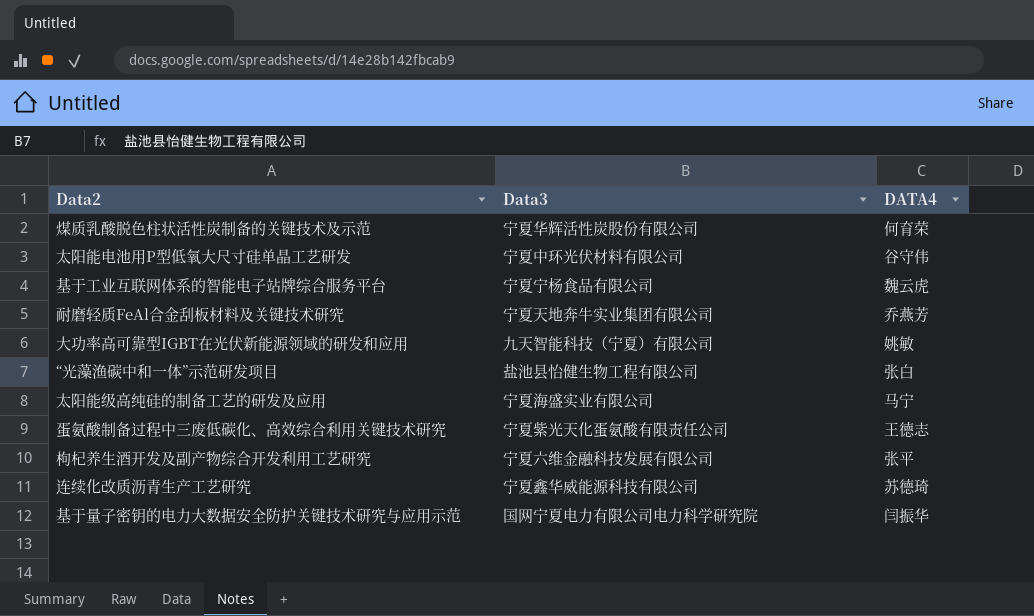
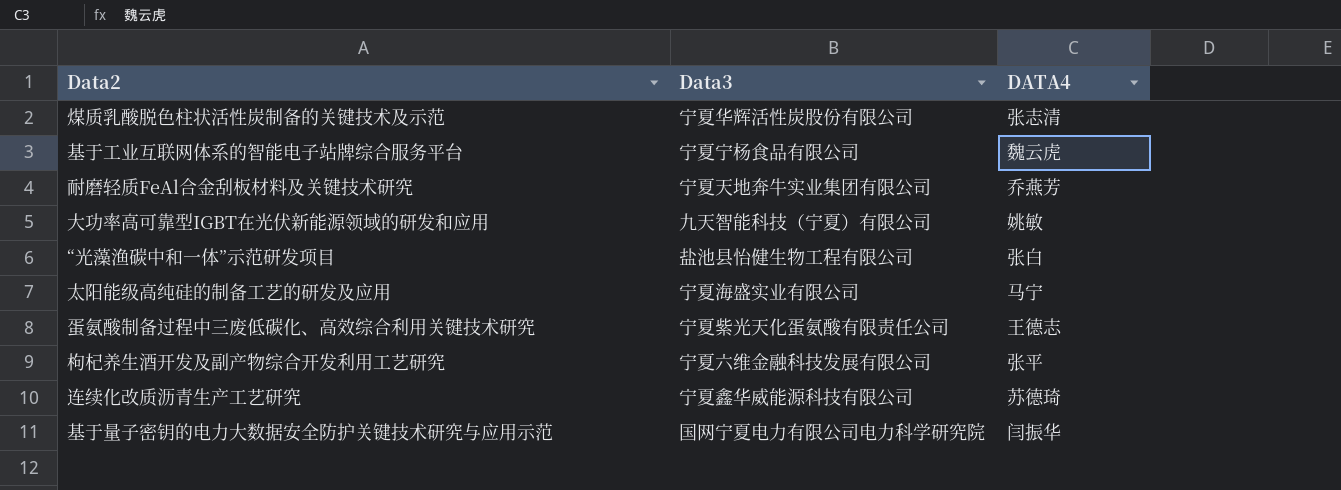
row 太阳能电池用P型低氧大尺寸硅单晶工艺研发: 宁夏中环光伏材料有限公司 | 谷守伟 -> none
煤质乳酸脱色柱状活性炭制备的关键技术及示范 | DATA4: 何育荣 -> 张志清

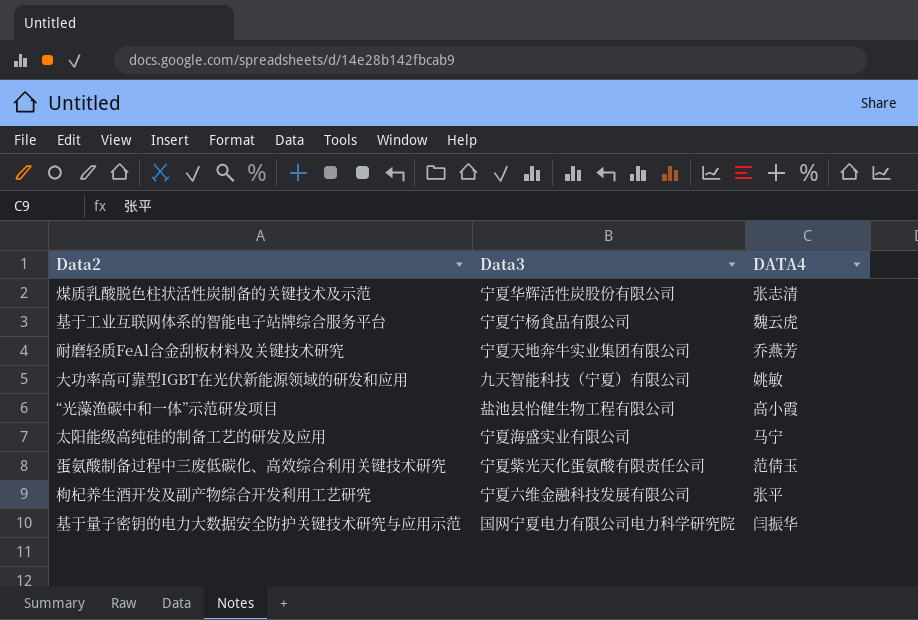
row 连续化改质沥青生产工艺研究: 宁夏鑫华威能源科技有限公司 | 苏德琦 -> none
“光藻渔碳中和一体”示范研发项目 | DATA4: 张白 -> 高小霞
蛋氨酸制备过程中三废低碳化、高效综合利用关键技术研究 | DATA4: 王德志 -> 范倩玉

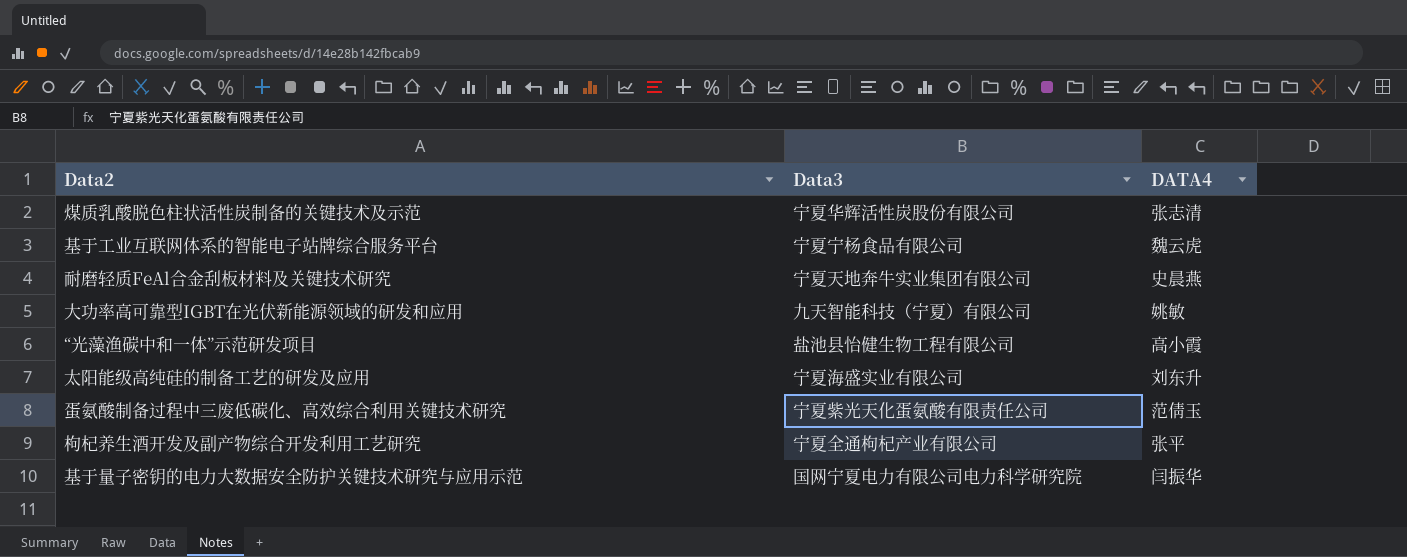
耐磨轻质FeAl合金刮板材料及关键技术研究 | DATA4: 乔燕芳 -> 史晨燕
太阳能级高纯硅的制备工艺的研发及应用 | DATA4: 马宁 -> 刘东升
枸杞养生酒开发及副产物综合开发利用工艺研究 | Data3: 宁夏六维金融科技发展有限公司 -> 宁夏全通枸杞产业有限公司

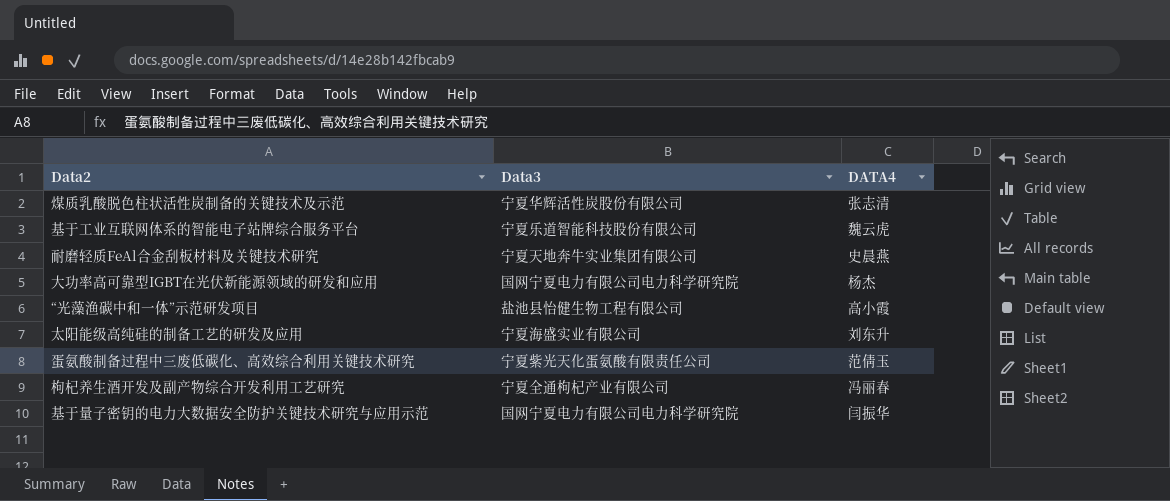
基于工业互联网体系的智能电子站牌综合服务平台 | Data3: 宁夏宁杨食品有限公司 -> 宁夏乐道智能科技股份有限公司
大功率高可靠型IGBT在光伏新能源领域的研发和应用 | Data3: 九天智能科技（宁夏）有限公司 -> 国网宁夏电力有限公司电力科学研究院
大功率高可靠型IGBT在光伏新能源领域的研发和应用 | DATA4: 姚敏 -> 杨杰
枸杞养生酒开发及副产物综合开发利用工艺研究 | DATA4: 张平 -> 冯丽春

